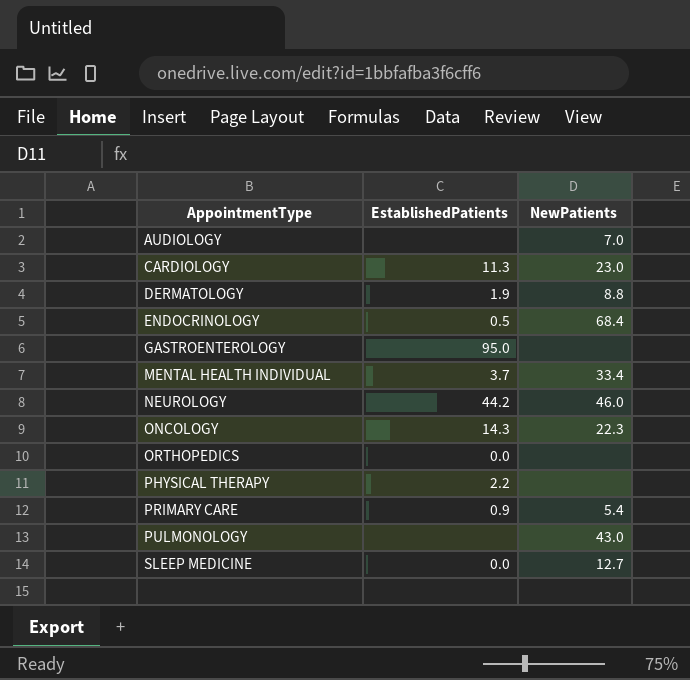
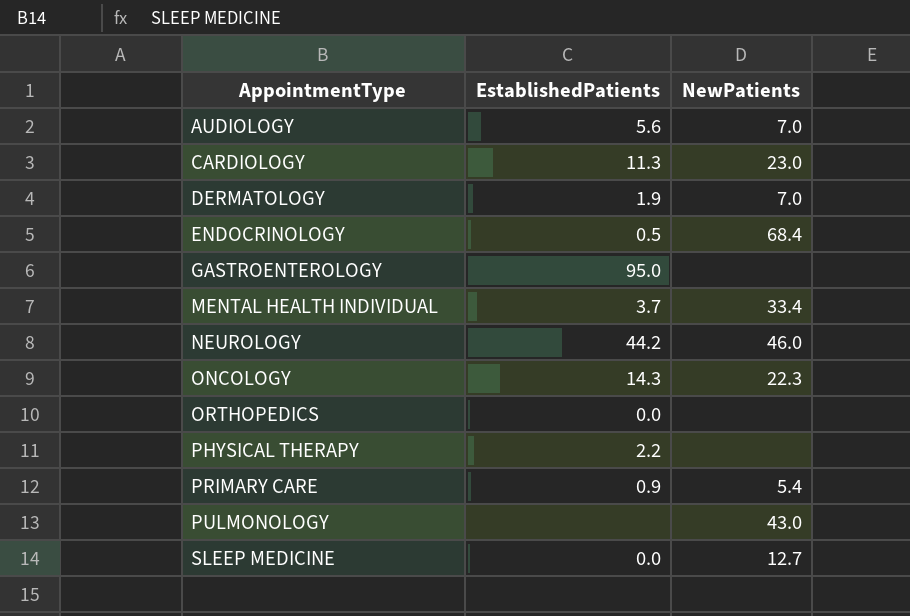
AUDIOLOGY | EstablishedPatients: none -> 5.6
DERMATOLOGY | NewPatients: 8.8 -> 7.0

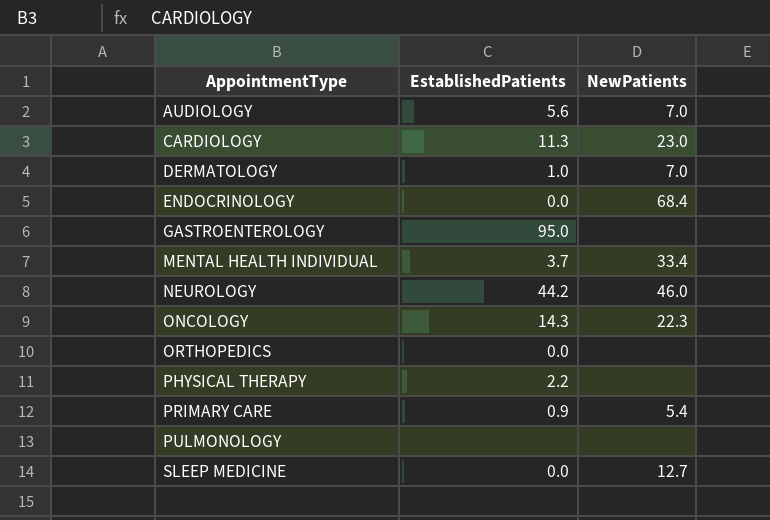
DERMATOLOGY | EstablishedPatients: 1.9 -> 1.0
ENDOCRINOLOGY | EstablishedPatients: 0.5 -> 0.0
PULMONOLOGY | NewPatients: 43.0 -> none

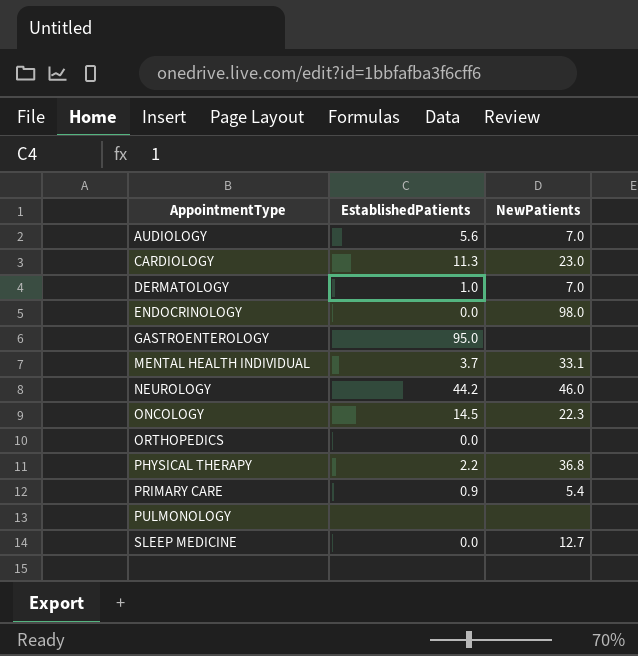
ENDOCRINOLOGY | NewPatients: 68.4 -> 98.0
MENTAL HEALTH INDIVIDUAL | NewPatients: 33.4 -> 33.1
ONCOLOGY | EstablishedPatients: 14.3 -> 14.5
PHYSICAL THERAPY | NewPatients: none -> 36.8

